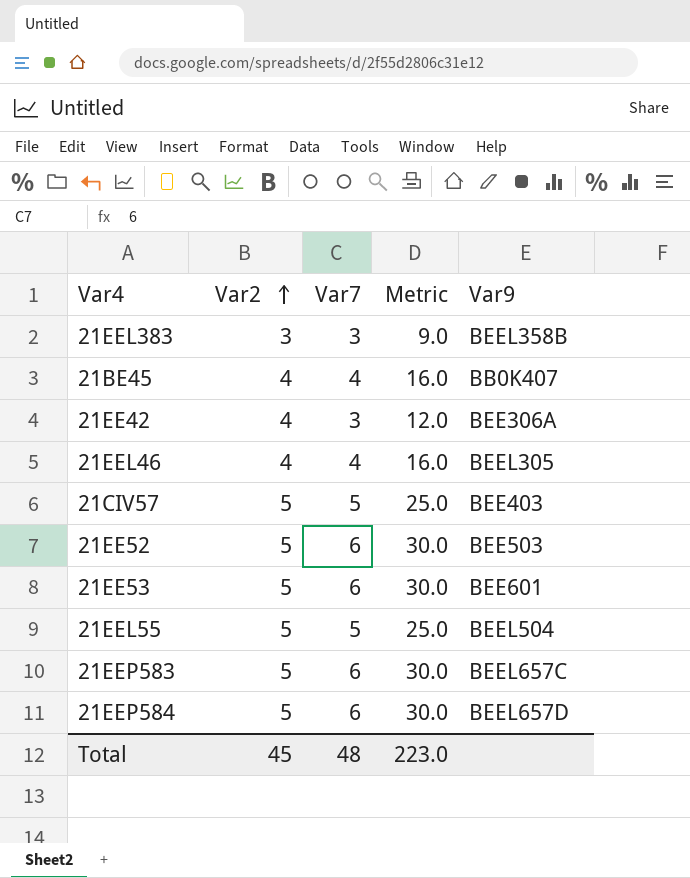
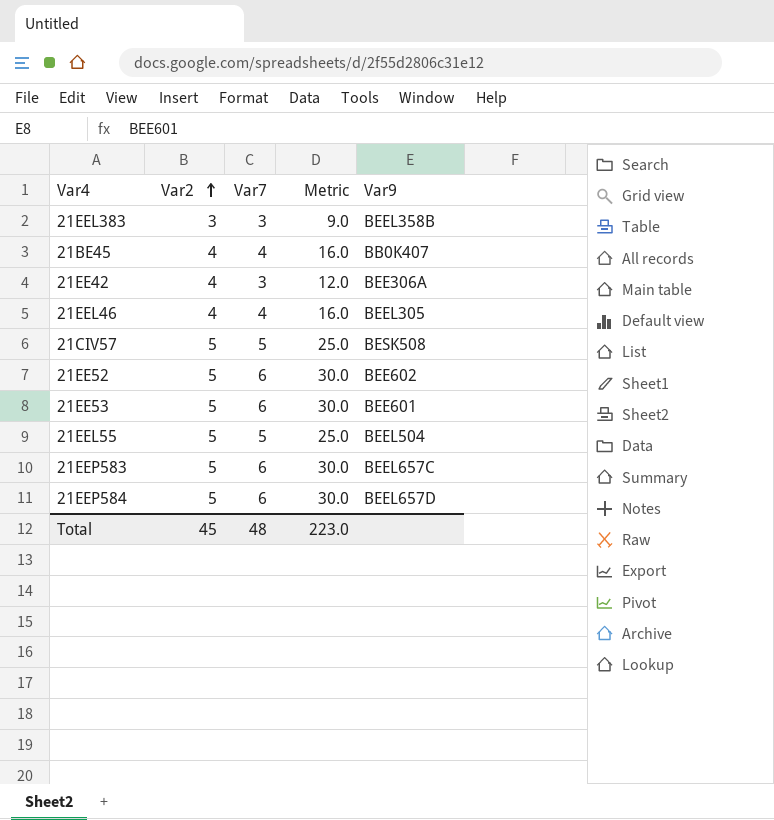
21CIV57 | Var9: BEE403 -> BESK508
21EE52 | Var9: BEE503 -> BEE602

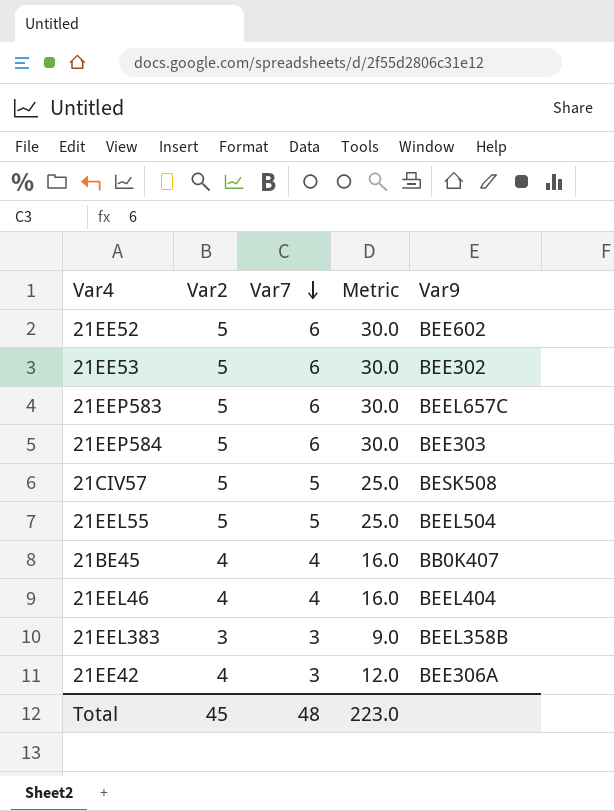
row order: Var2 ascending -> Var7 descending
21EE53 | Var9: BEE601 -> BEE302
21EEP584 | Var9: BEEL657D -> BEE303
21EEL46 | Var9: BEEL305 -> BEEL404

